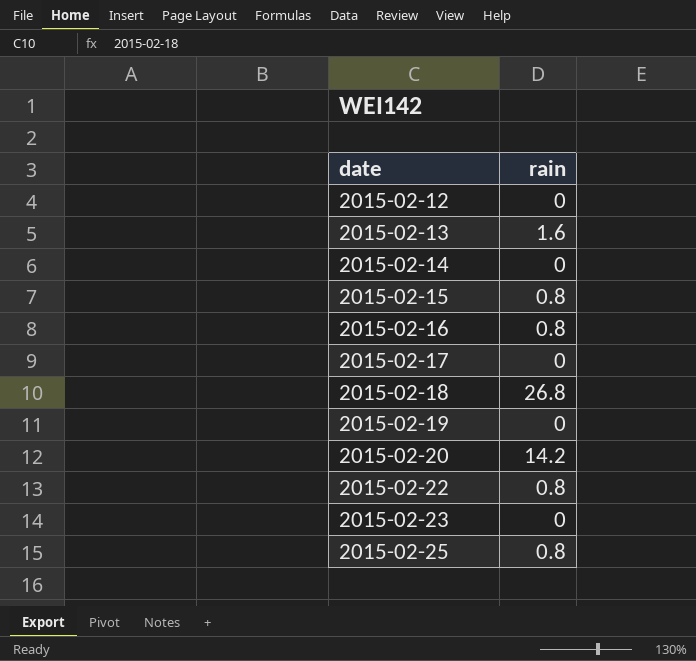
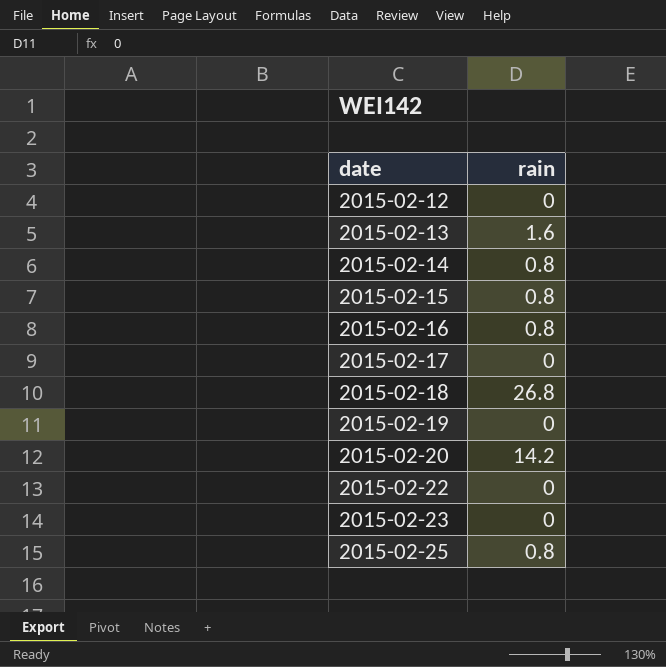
2015-02-14 | rain: 0 -> 0.8
2015-02-22 | rain: 0.8 -> 0

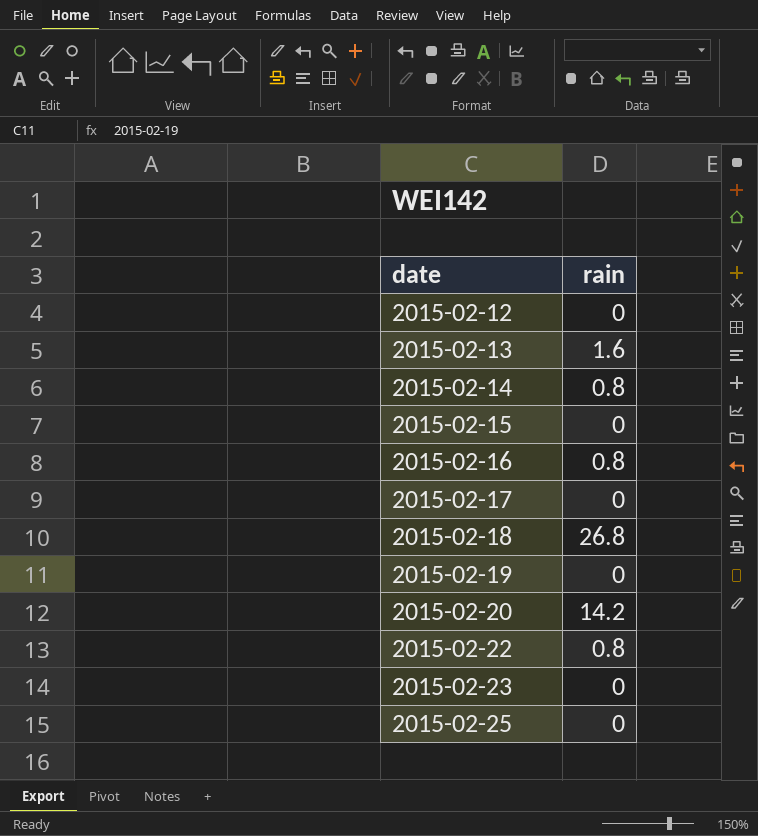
2015-02-15 | rain: 0.8 -> 0
2015-02-22 | rain: 0 -> 0.8
2015-02-25 | rain: 0.8 -> 0

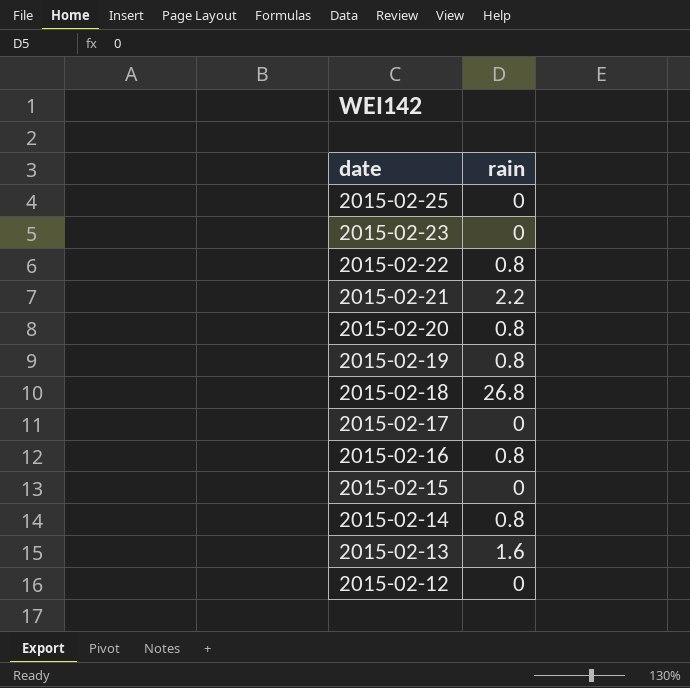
row order: date ascending -> date descending
row 2015-02-21: none -> 2.2
2015-02-20 | rain: 14.2 -> 0.8
2015-02-19 | rain: 0 -> 0.8

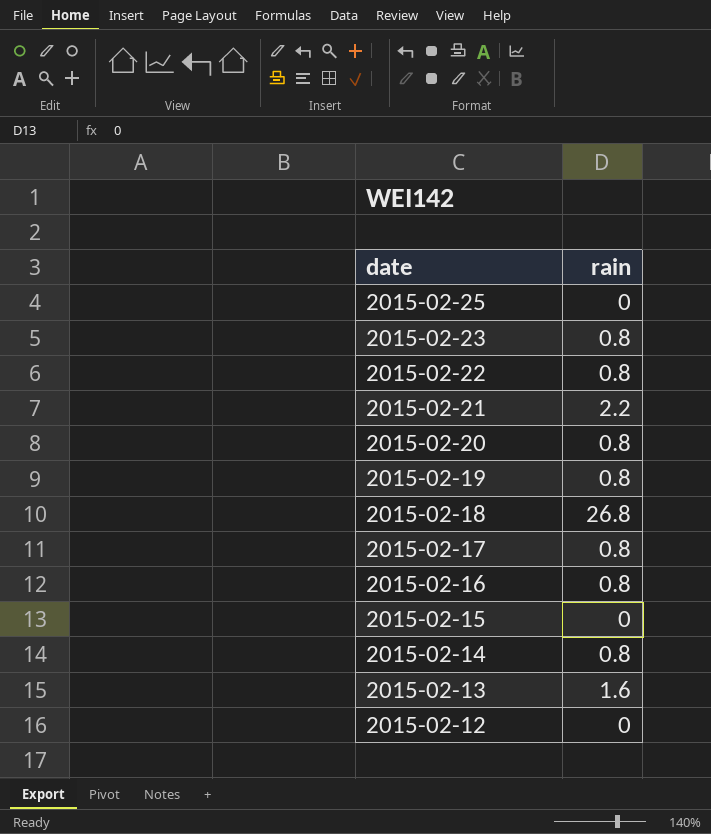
2015-02-23 | rain: 0 -> 0.8
2015-02-17 | rain: 0 -> 0.8

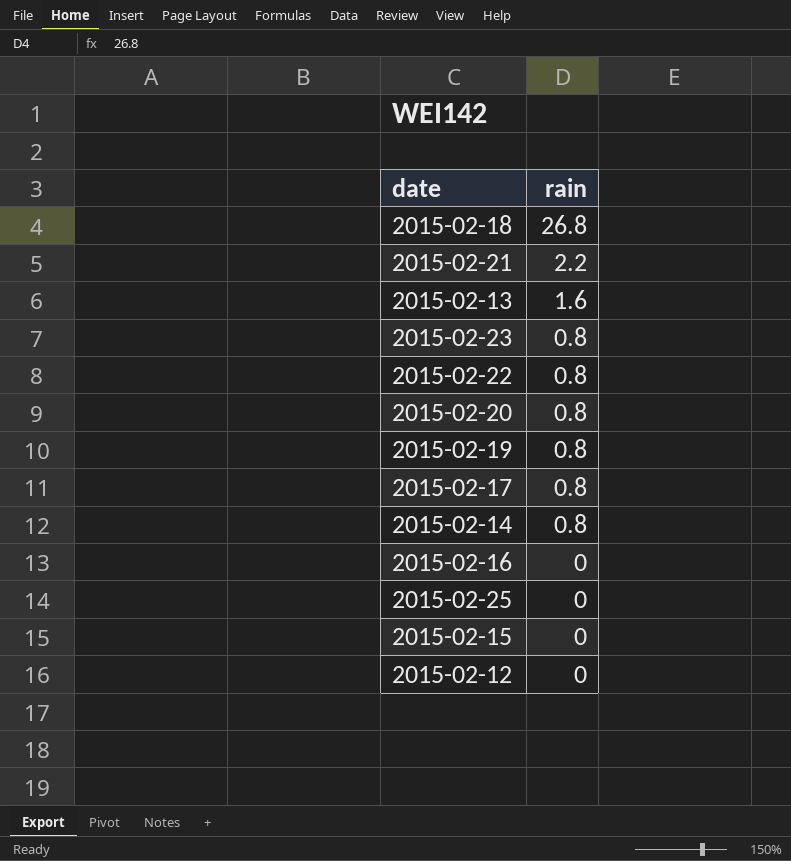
row order: date descending -> rain descending
2015-02-16 | rain: 0.8 -> 0

